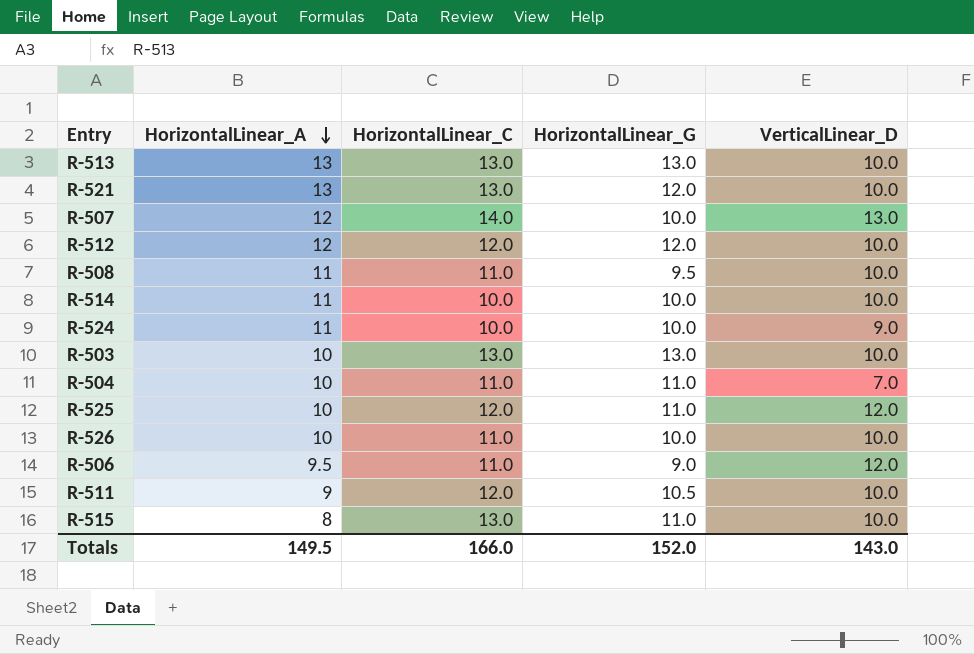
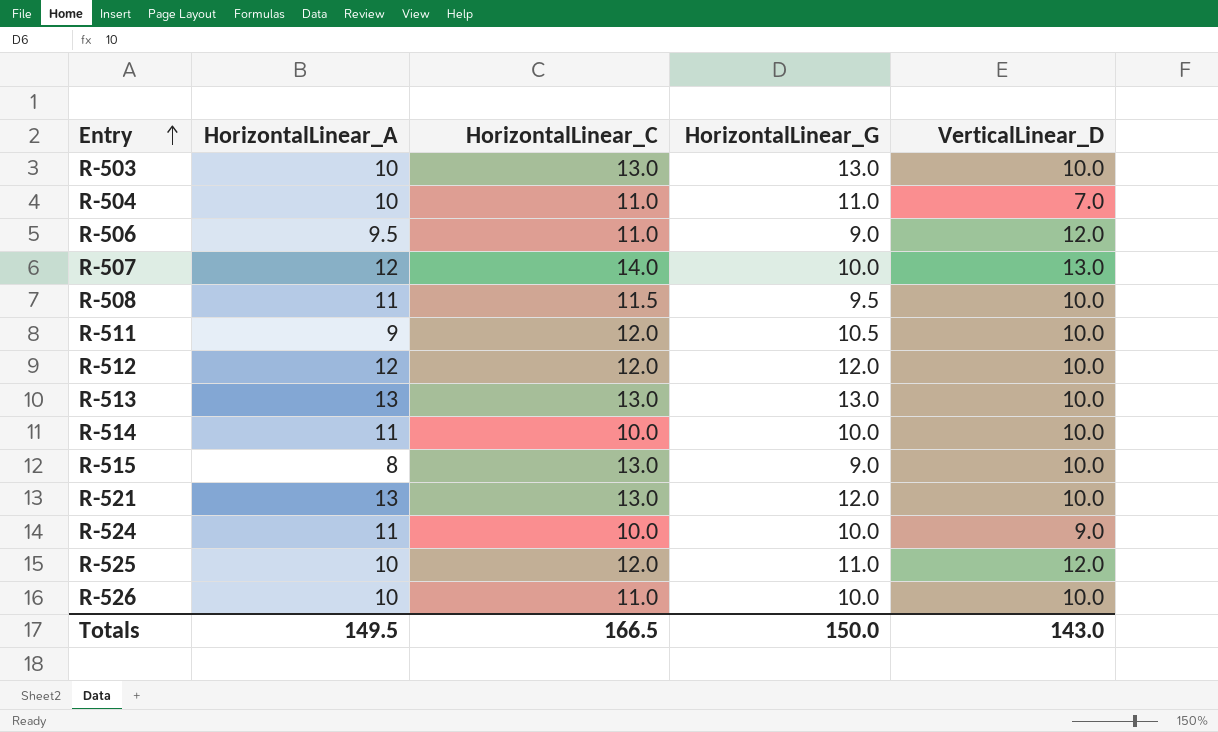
row order: HorizontalLinear_A descending -> Entry ascending
R-508 | HorizontalLinear_C: 11.0 -> 11.5
R-515 | HorizontalLinear_G: 11.0 -> 9.0
Totals | HorizontalLinear_C: 166.0 -> 166.5
Totals | HorizontalLinear_G: 152.0 -> 150.0

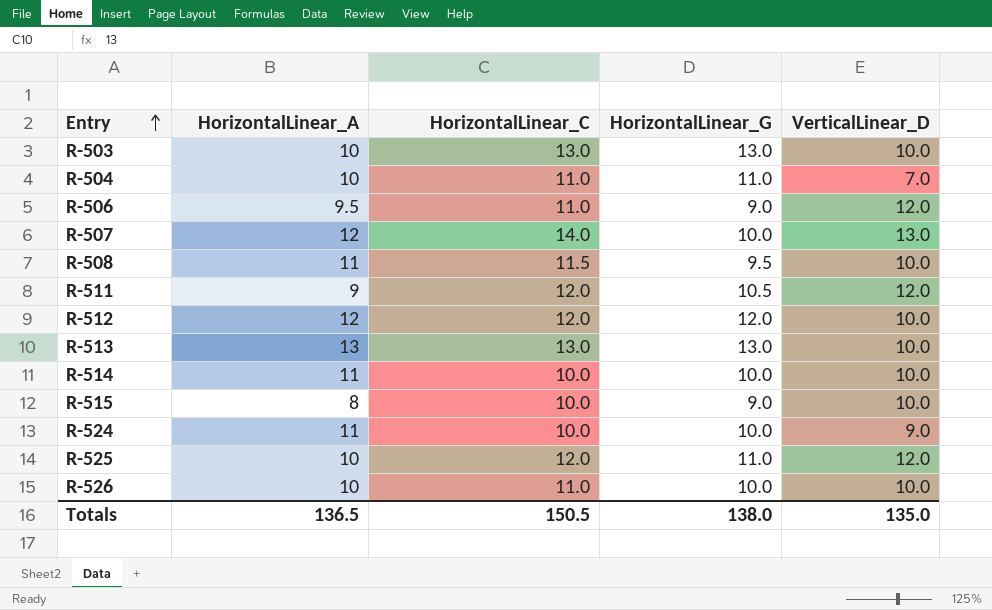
row R-521: 13 | 13.0 | 12.0 | 10.0 -> none
R-511 | VerticalLinear_D: 10.0 -> 12.0
R-515 | HorizontalLinear_C: 13.0 -> 10.0
Totals | HorizontalLinear_A: 149.5 -> 136.5
Totals | HorizontalLinear_C: 166.5 -> 150.5
Totals | HorizontalLinear_G: 150.0 -> 138.0
Totals | VerticalLinear_D: 143.0 -> 135.0

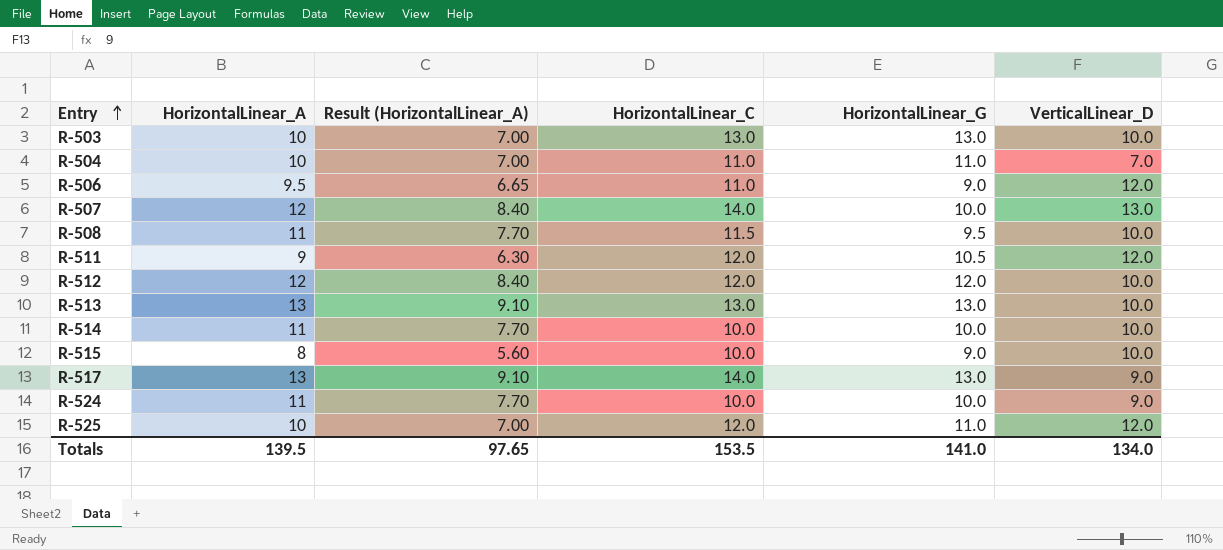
column Result (HorizontalLinear_A) | formula: none -> [HorizontalLinear_A] * 0.7
row R-526: 10 | 11.0 | 10.0 | 10.0 -> none
row R-517: none -> 13 | 9.10 | 14.0 | 13.0 | 9.0
Totals | HorizontalLinear_A: 136.5 -> 139.5
Totals | HorizontalLinear_C: 150.5 -> 153.5
Totals | HorizontalLinear_G: 138.0 -> 141.0
Totals | VerticalLinear_D: 135.0 -> 134.0

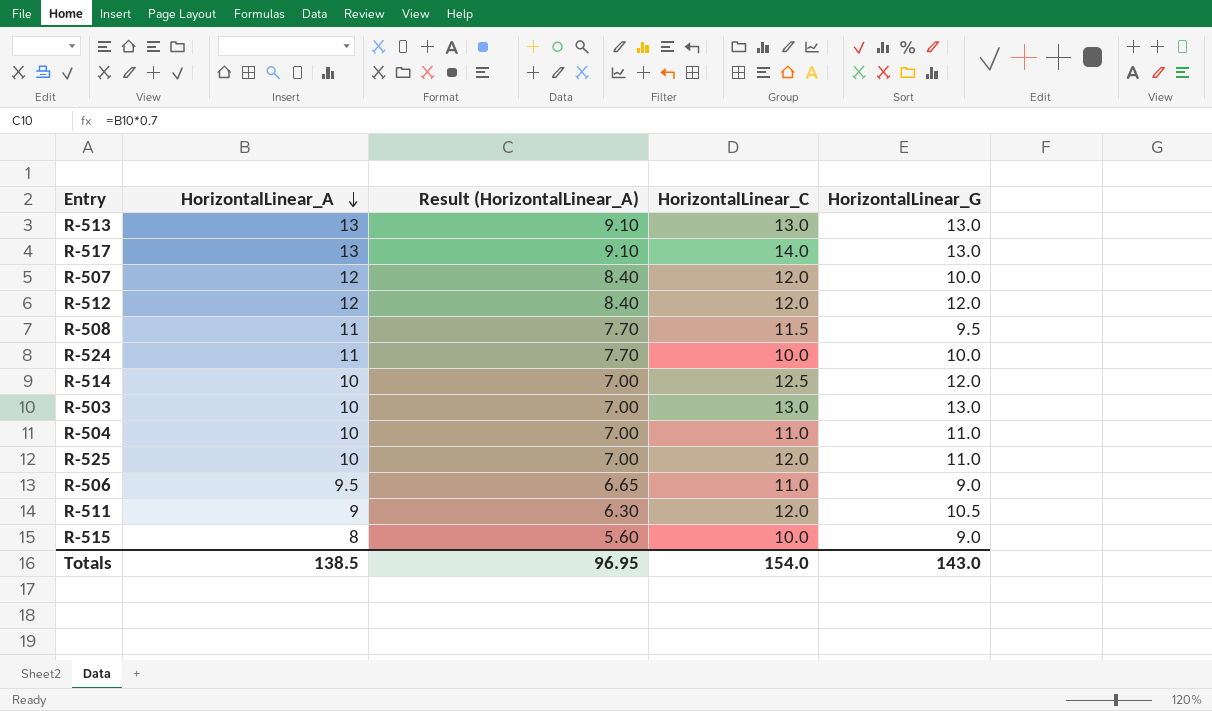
row order: Entry ascending -> HorizontalLinear_A descending
column VerticalLinear_D | position: 6 -> none
R-507 | HorizontalLinear_C: 14.0 -> 12.0
R-514 | HorizontalLinear_A: 11 -> 10
R-514 | Result (HorizontalLinear_A): 7.70 -> 7.00
R-514 | HorizontalLinear_C: 10.0 -> 12.5
R-514 | HorizontalLinear_G: 10.0 -> 12.0
Totals | HorizontalLinear_A: 139.5 -> 138.5
Totals | Result (HorizontalLinear_A): 97.65 -> 96.95
Totals | HorizontalLinear_C: 153.5 -> 154.0
Totals | HorizontalLinear_G: 141.0 -> 143.0

